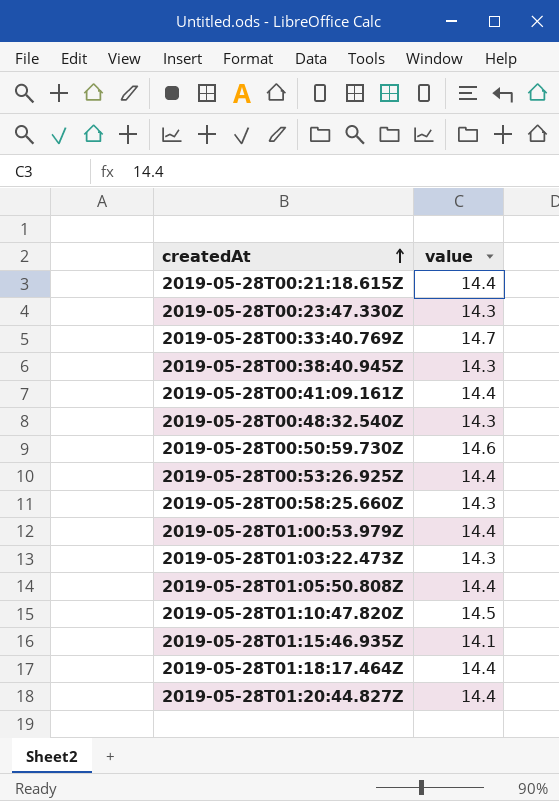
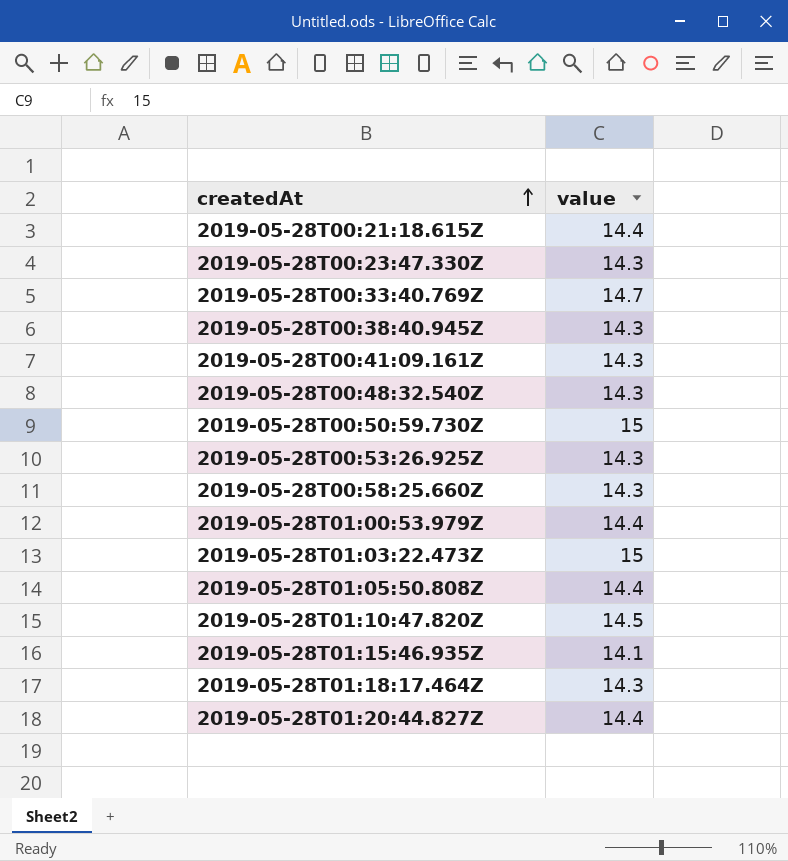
2019-05-28T00:41:09.161Z | value: 14.4 -> 14.3
2019-05-28T00:50:59.730Z | value: 14.6 -> 15
2019-05-28T00:53:26.925Z | value: 14.4 -> 14.3
2019-05-28T01:03:22.473Z | value: 14.3 -> 15
2019-05-28T01:18:17.464Z | value: 14.4 -> 14.3

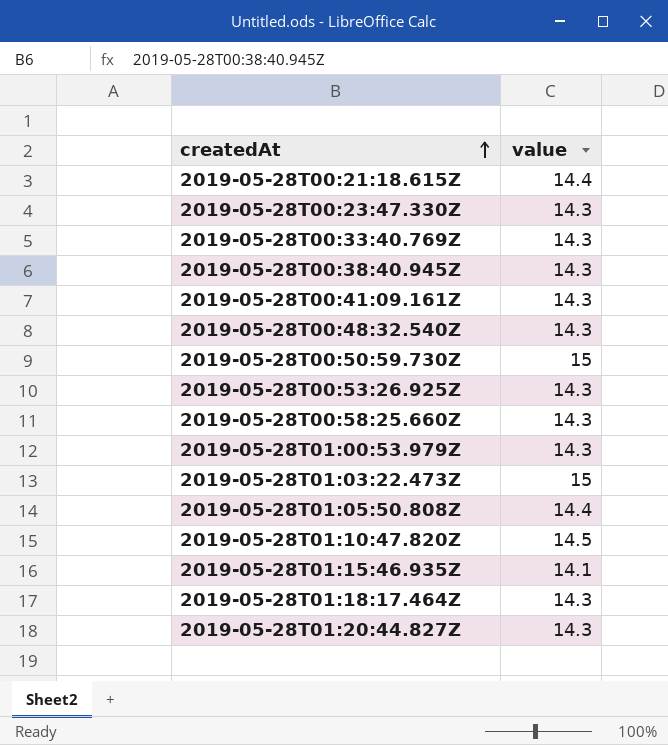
2019-05-28T00:33:40.769Z | value: 14.7 -> 14.3
2019-05-28T01:00:53.979Z | value: 14.4 -> 14.3
2019-05-28T01:20:44.827Z | value: 14.4 -> 14.3

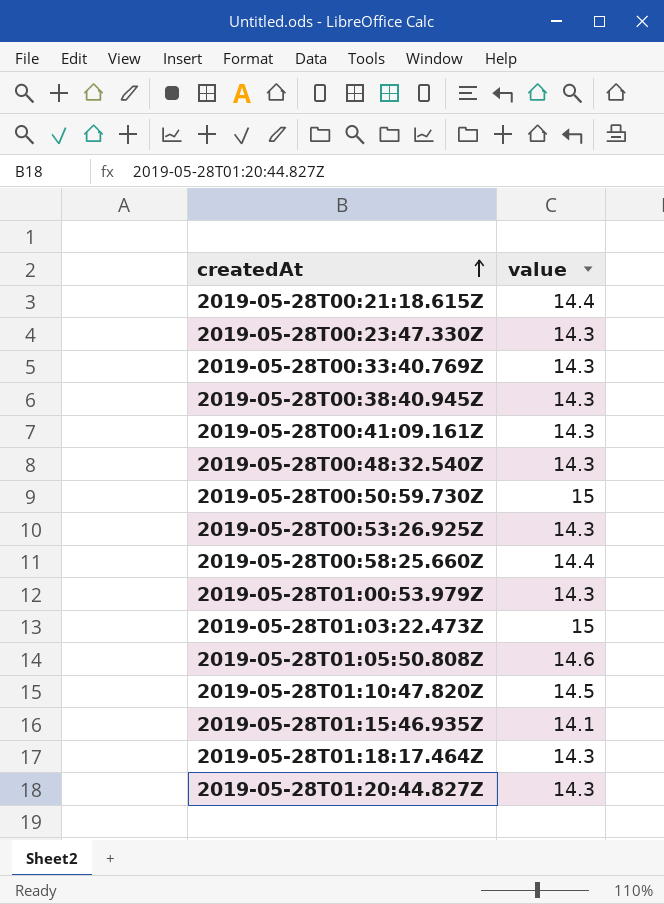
2019-05-28T00:58:25.660Z | value: 14.3 -> 14.4
2019-05-28T01:05:50.808Z | value: 14.4 -> 14.6

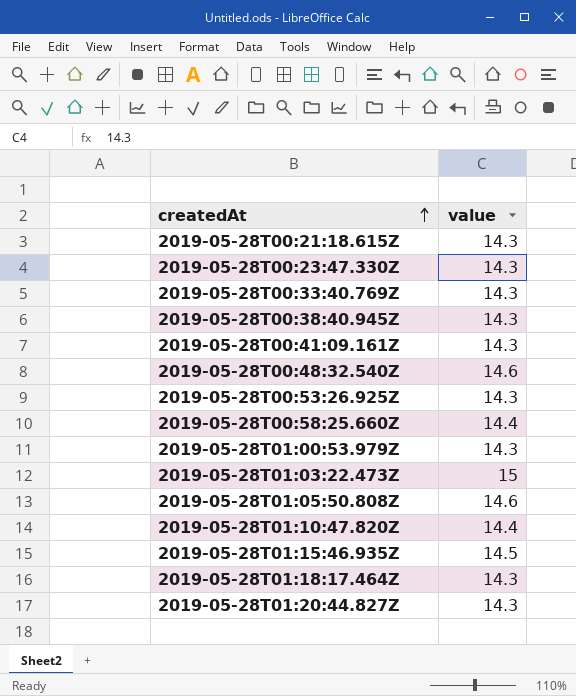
row 2019-05-28T00:50:59.730Z: 15 -> none
2019-05-28T00:21:18.615Z | value: 14.4 -> 14.3
2019-05-28T00:48:32.540Z | value: 14.3 -> 14.6
2019-05-28T01:10:47.820Z | value: 14.5 -> 14.4
2019-05-28T01:15:46.935Z | value: 14.1 -> 14.5

